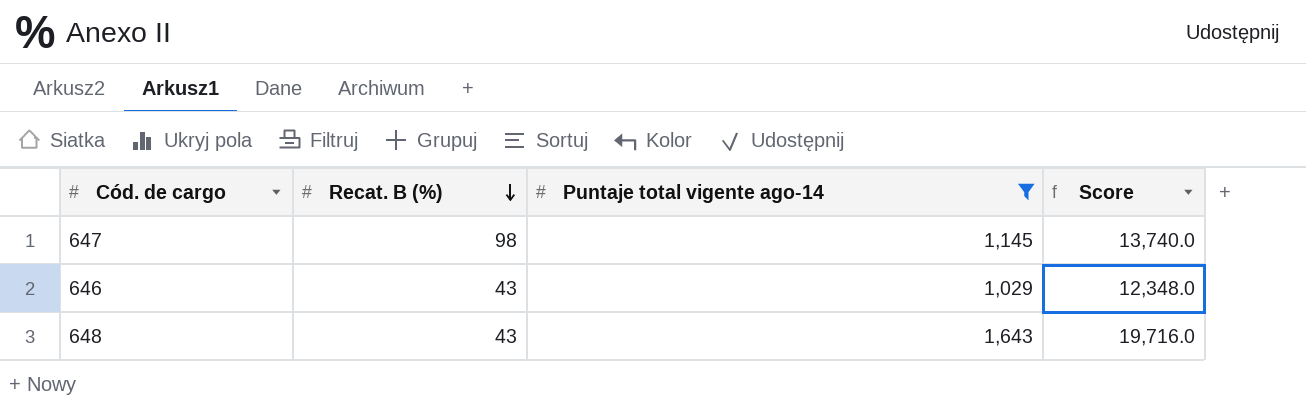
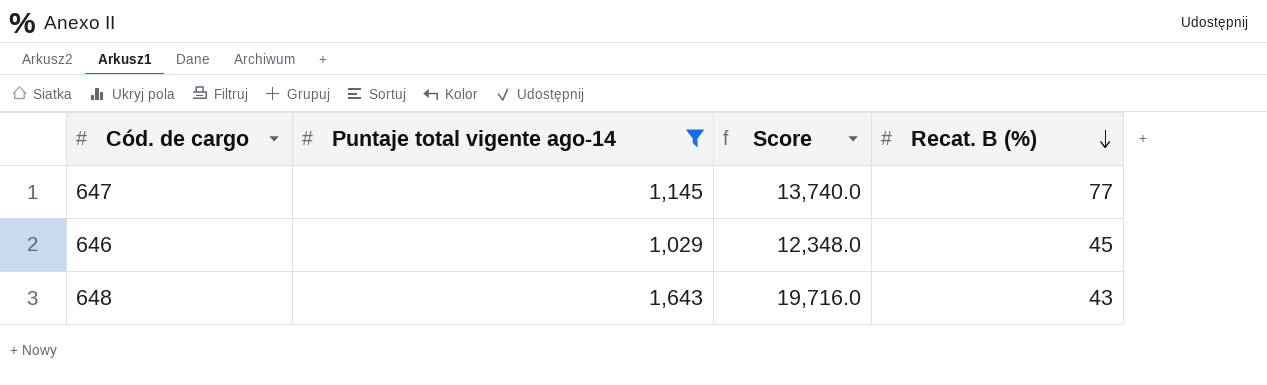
column Recat. B (%) | position: 2 -> 4
647 | Recat. B (%): 98 -> 77
646 | Recat. B (%): 43 -> 45

